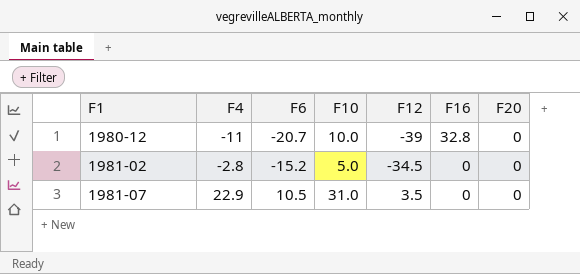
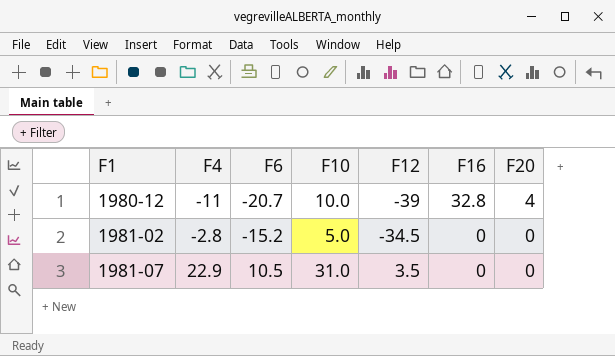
1980-12 | F20: 0 -> 4

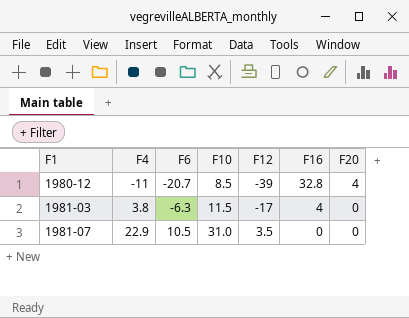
row 1981-02: -2.8 | -15.2 | 5.0 | -34.5 | 0 | 0 -> none
1980-12 | F10: 10.0 -> 8.5
row 1981-03: none -> 3.8 | -6.3 | 11.5 | -17 | 4 | 0

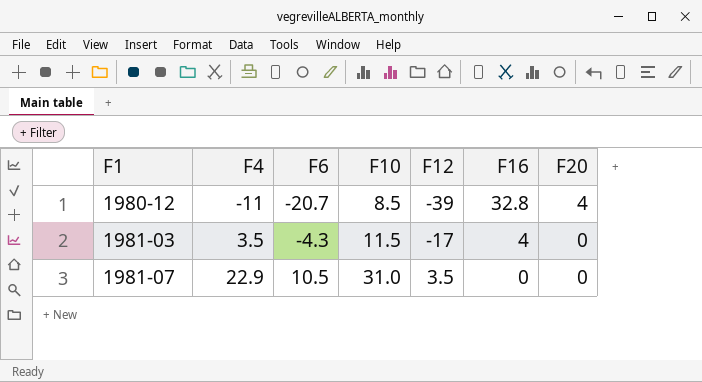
1981-03 | F4: 3.8 -> 3.5
1981-03 | F6: -6.3 -> -4.3

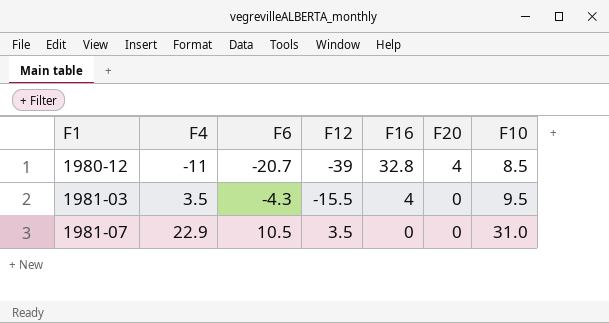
column F10 | position: 4 -> 7
1981-03 | F12: -17 -> -15.5
1981-03 | F10: 11.5 -> 9.5

